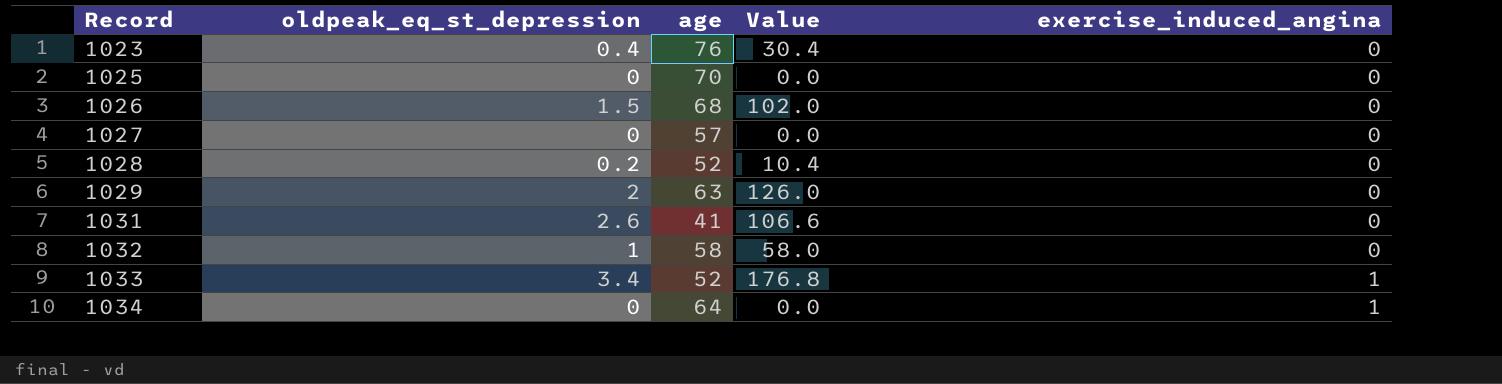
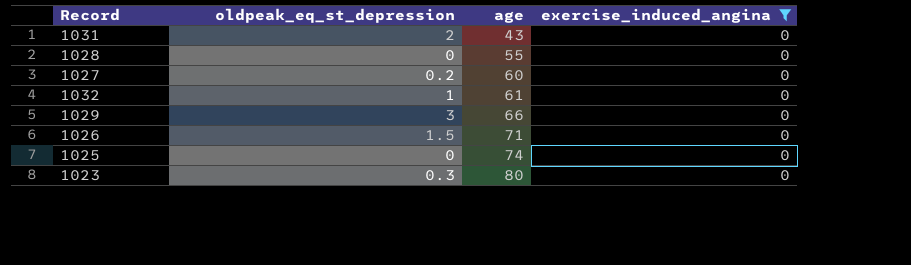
filter: none -> exercise_induced_angina = 0
row order: Record ascending -> age ascending
column Value | formula: [oldpeak_eq_st_depression] * [age] -> none
1031 | oldpeak_eq_st_depression: 2.6 -> 2
1031 | age: 41 -> 43
1028 | oldpeak_eq_st_depression: 0.2 -> 0
1028 | age: 52 -> 55
1027 | oldpeak_eq_st_depression: 0 -> 0.2
1027 | age: 57 -> 60
1032 | age: 58 -> 61
1029 | oldpeak_eq_st_depression: 2 -> 3
1029 | age: 63 -> 66
1026 | age: 68 -> 71
1025 | age: 70 -> 74
1023 | oldpeak_eq_st_depression: 0.4 -> 0.3
1023 | age: 76 -> 80

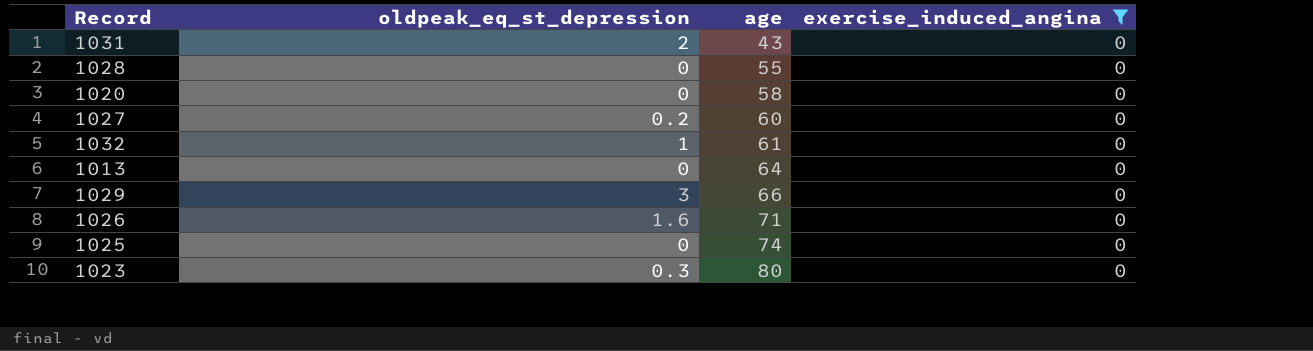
row 1020: none -> 0 | 58 | 0
row 1013: none -> 0 | 64 | 0
1026 | oldpeak_eq_st_depression: 1.5 -> 1.6

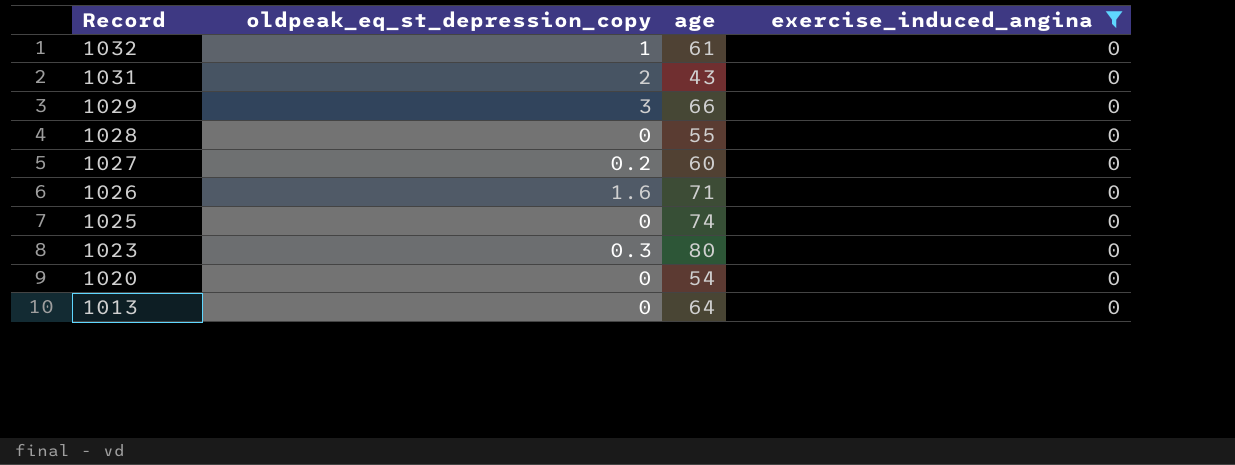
row order: age ascending -> Record descending
column name: oldpeak_eq_st_depression -> oldpeak_eq_st_depression_copy
1020 | age: 58 -> 54

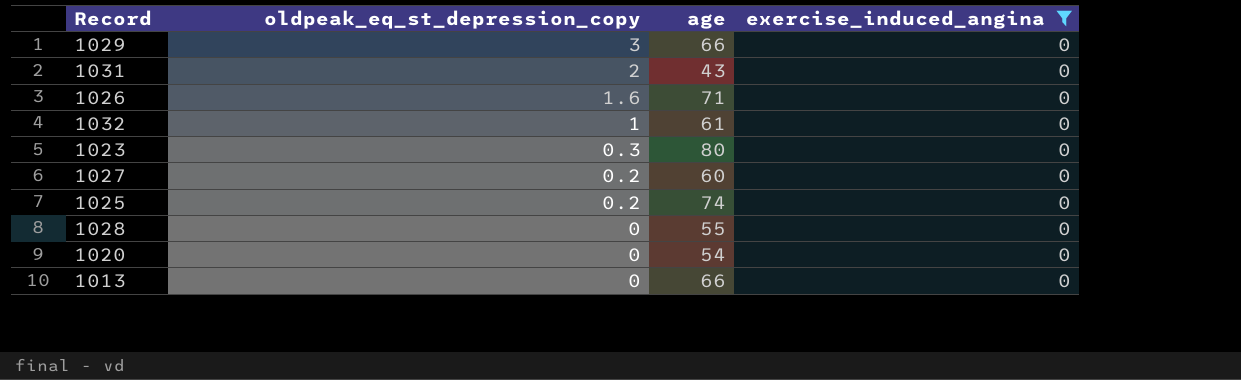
row order: Record descending -> oldpeak_eq_st_depression_copy descending
1025 | oldpeak_eq_st_depression_copy: 0 -> 0.2
1013 | age: 64 -> 66

